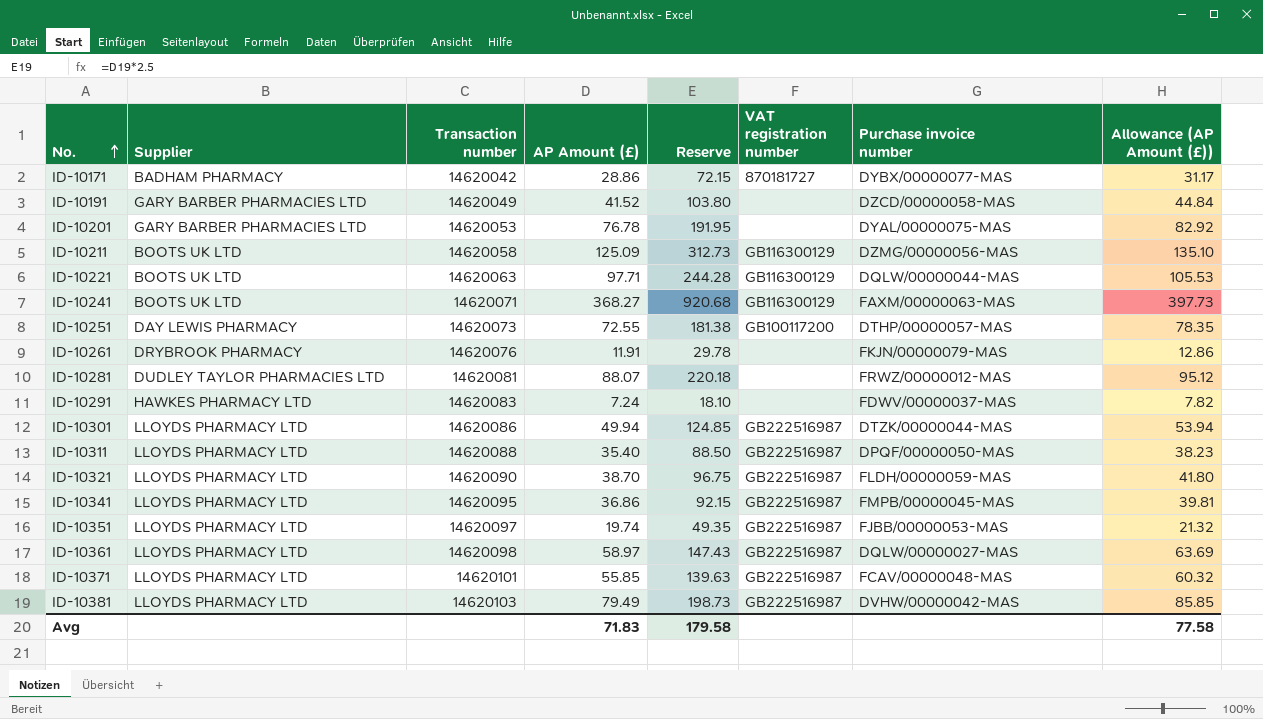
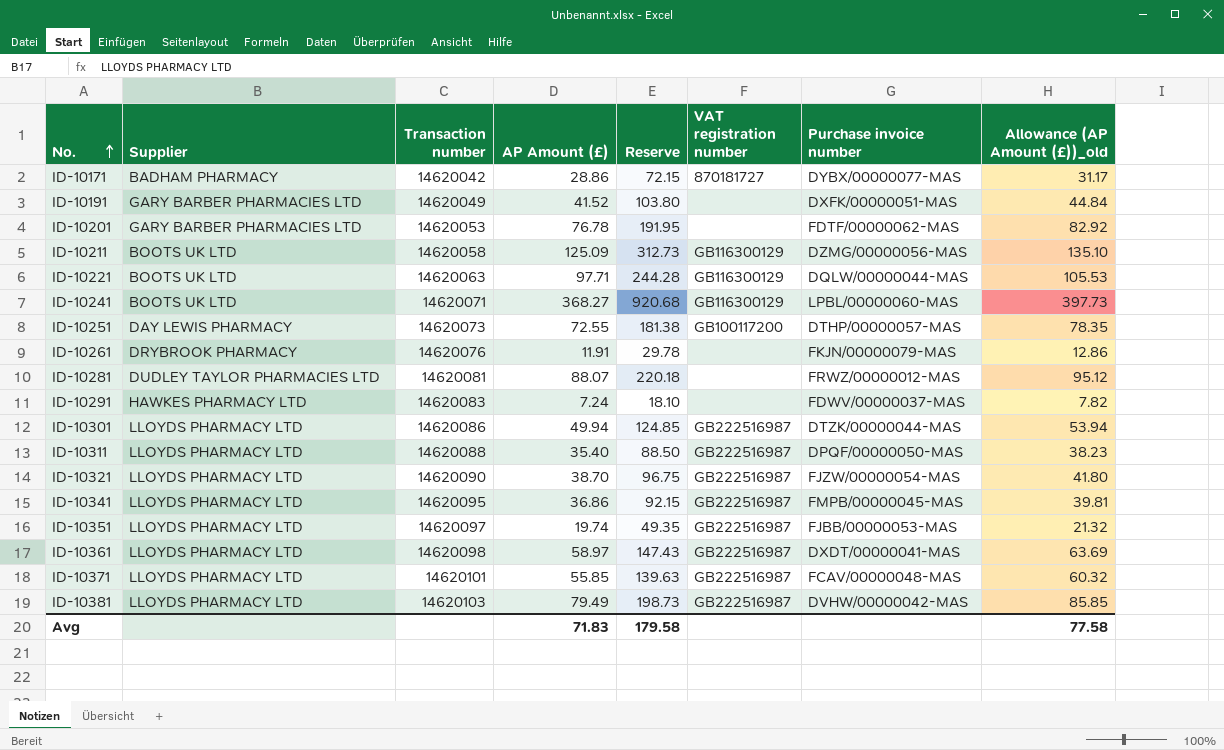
column name: Allowance (AP Amount (£)) -> Allowance (AP Amount (£))_old
ID-10191 | Purchase invoice number: DZCD/00000058-MAS -> DXFK/00000051-MAS
ID-10201 | Purchase invoice number: DYAL/00000075-MAS -> FDTF/00000062-MAS
ID-10241 | Purchase invoice number: FAXM/00000063-MAS -> LPBL/00000060-MAS
ID-10321 | Purchase invoice number: FLDH/00000059-MAS -> FJZW/00000054-MAS
ID-10361 | Purchase invoice number: DQLW/00000027-MAS -> DXDT/00000041-MAS

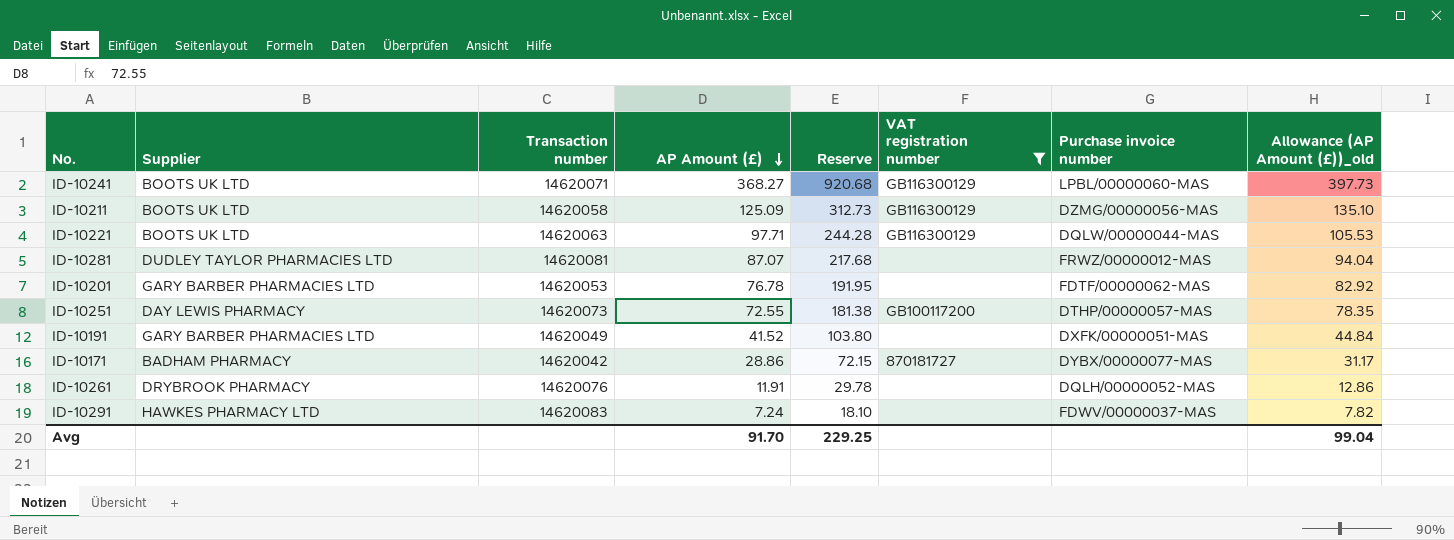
filter: none -> VAT registration number != GB222516987
row order: No. ascending -> AP Amount (£) descending
ID-10281 | AP Amount (£): 88.07 -> 87.07
ID-10281 | Reserve: 220.18 -> 217.68
ID-10281 | Allowance (AP Amount (£))_old: 95.12 -> 94.04
ID-10261 | Purchase invoice number: FKJN/00000079-MAS -> DQLH/00000052-MAS
Avg | AP Amount (£): 71.83 -> 91.70
Avg | Reserve: 179.58 -> 229.25
Avg | Allowance (AP Amount (£))_old: 77.58 -> 99.04

